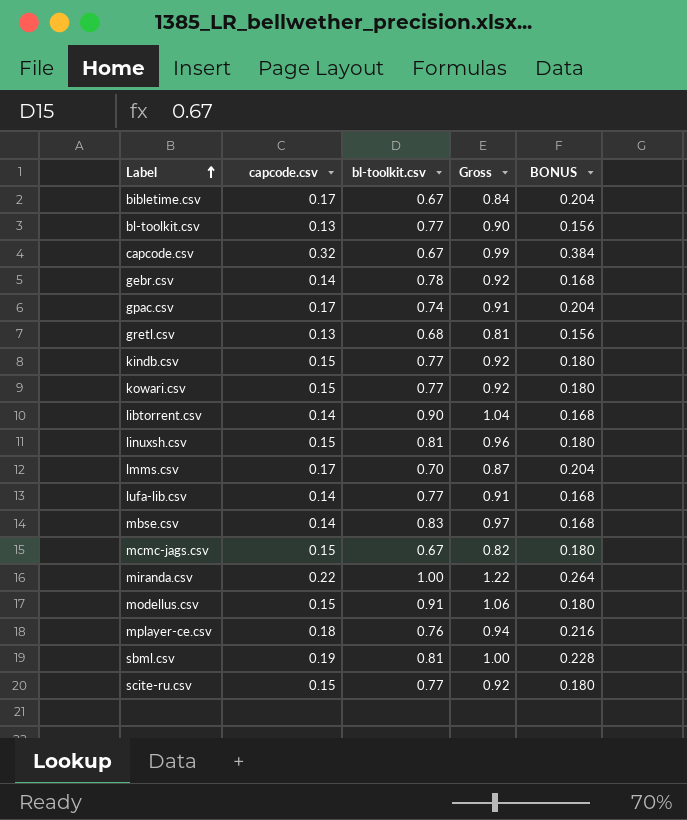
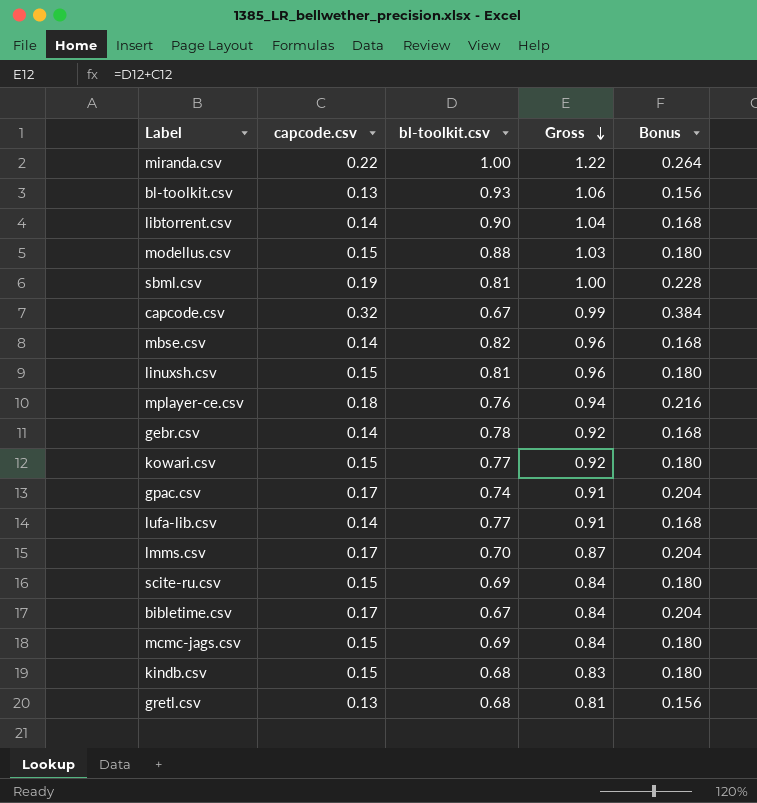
row order: Label ascending -> Gross descending
column name: BONUS -> Bonus
bl-toolkit.csv | bl-toolkit.csv: 0.77 -> 0.93
bl-toolkit.csv | Gross: 0.90 -> 1.06
modellus.csv | bl-toolkit.csv: 0.91 -> 0.88
modellus.csv | Gross: 1.06 -> 1.03
mbse.csv | bl-toolkit.csv: 0.83 -> 0.82
mbse.csv | Gross: 0.97 -> 0.96
scite-ru.csv | bl-toolkit.csv: 0.77 -> 0.69
scite-ru.csv | Gross: 0.92 -> 0.84
mcmc-jags.csv | bl-toolkit.csv: 0.67 -> 0.69
mcmc-jags.csv | Gross: 0.82 -> 0.84
kindb.csv | bl-toolkit.csv: 0.77 -> 0.68
kindb.csv | Gross: 0.92 -> 0.83

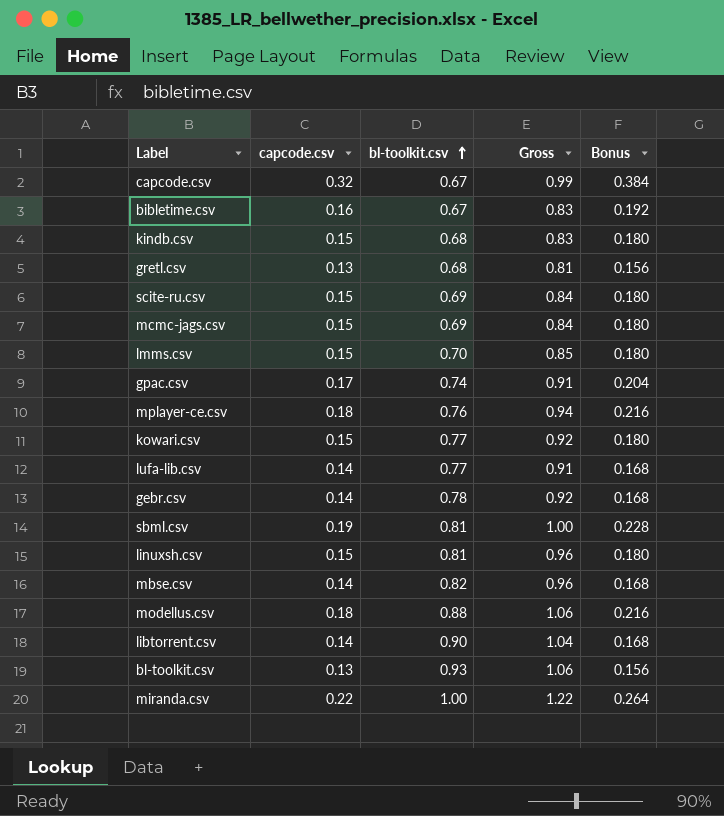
row order: Gross descending -> bl-toolkit.csv ascending
bibletime.csv | capcode.csv: 0.17 -> 0.16
bibletime.csv | Gross: 0.84 -> 0.83
bibletime.csv | Bonus: 0.204 -> 0.192
lmms.csv | capcode.csv: 0.17 -> 0.15
lmms.csv | Gross: 0.87 -> 0.85
lmms.csv | Bonus: 0.204 -> 0.180
modellus.csv | capcode.csv: 0.15 -> 0.18
modellus.csv | Gross: 1.03 -> 1.06
modellus.csv | Bonus: 0.180 -> 0.216

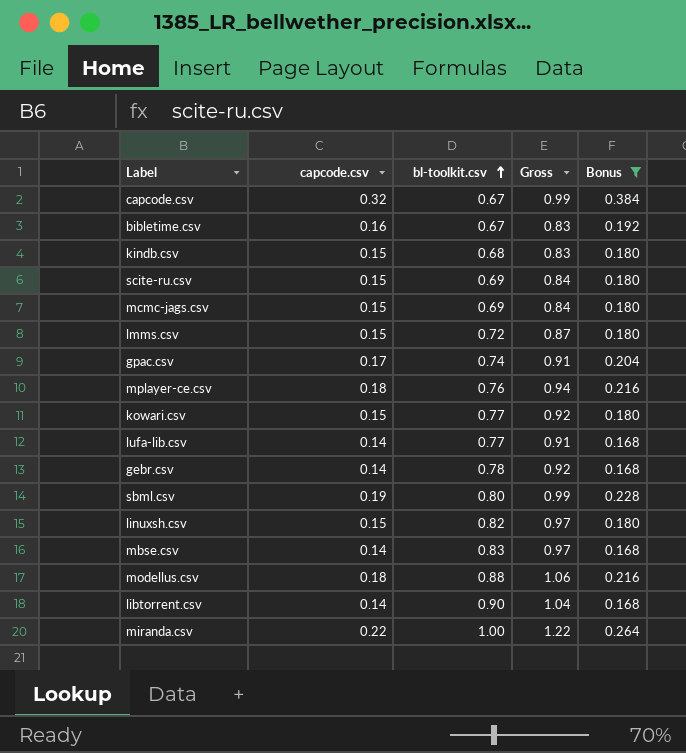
filter: none -> Bonus != 0.156
lmms.csv | bl-toolkit.csv: 0.70 -> 0.72
lmms.csv | Gross: 0.85 -> 0.87
sbml.csv | bl-toolkit.csv: 0.81 -> 0.80
sbml.csv | Gross: 1.00 -> 0.99
linuxsh.csv | bl-toolkit.csv: 0.81 -> 0.82
linuxsh.csv | Gross: 0.96 -> 0.97
mbse.csv | bl-toolkit.csv: 0.82 -> 0.83
mbse.csv | Gross: 0.96 -> 0.97

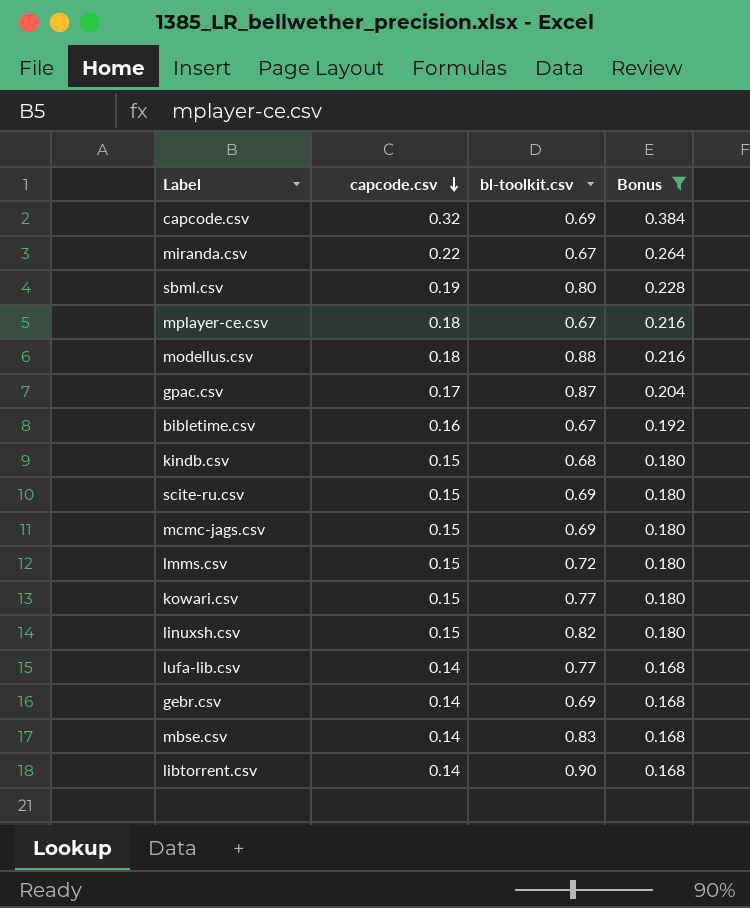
row order: bl-toolkit.csv ascending -> capcode.csv descending
column Gross | formula: [capcode.csv] + [bl-toolkit.csv] -> none
capcode.csv | bl-toolkit.csv: 0.67 -> 0.69
miranda.csv | bl-toolkit.csv: 1.00 -> 0.67
mplayer-ce.csv | bl-toolkit.csv: 0.76 -> 0.67
gpac.csv | bl-toolkit.csv: 0.74 -> 0.87
gebr.csv | bl-toolkit.csv: 0.78 -> 0.69

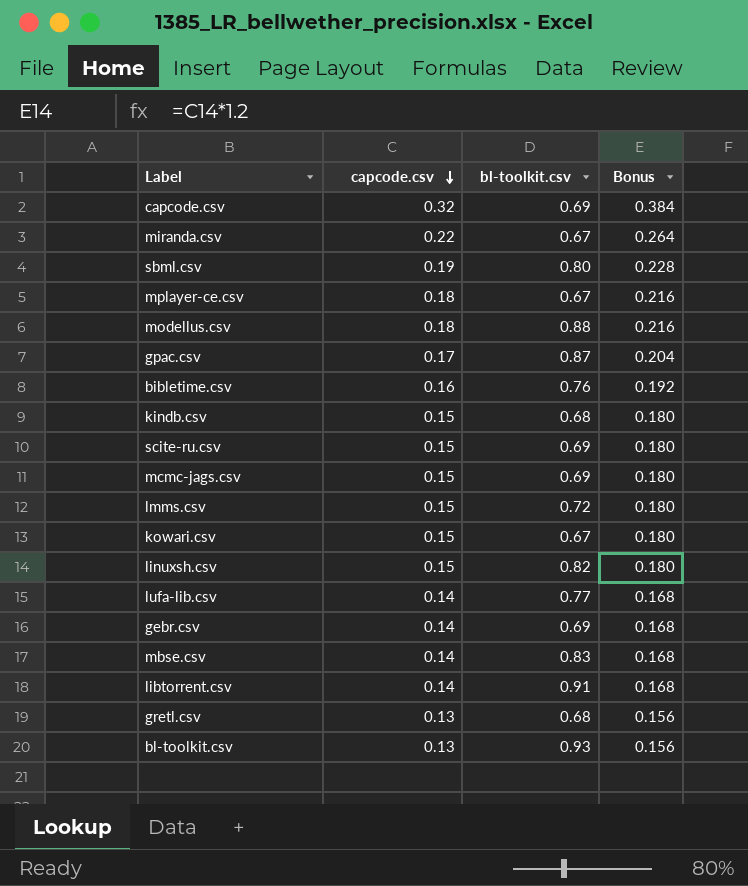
filter: Bonus != 0.156 -> none
bibletime.csv | bl-toolkit.csv: 0.67 -> 0.76
kowari.csv | bl-toolkit.csv: 0.77 -> 0.67
libtorrent.csv | bl-toolkit.csv: 0.90 -> 0.91

